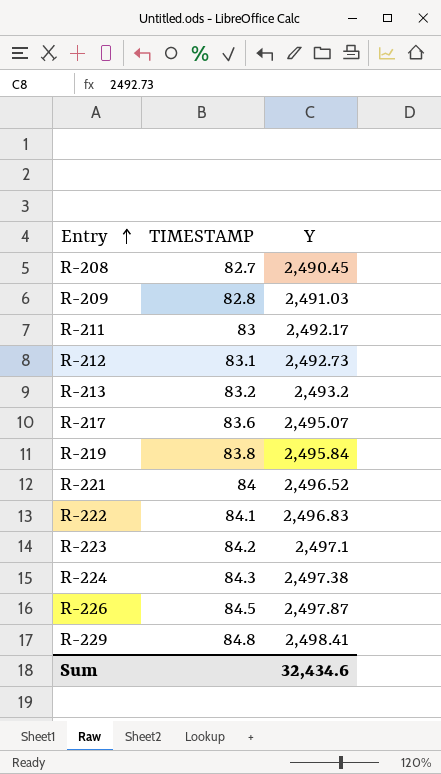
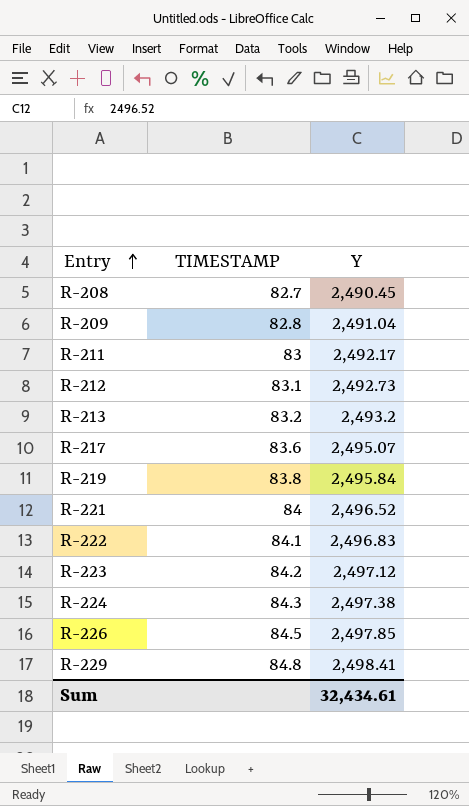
R-209 | Y: 2,491.03 -> 2,491.04
R-223 | Y: 2,497.1 -> 2,497.12
R-226 | Y: 2,497.87 -> 2,497.85
Sum | Y: 32,434.6 -> 32,434.61

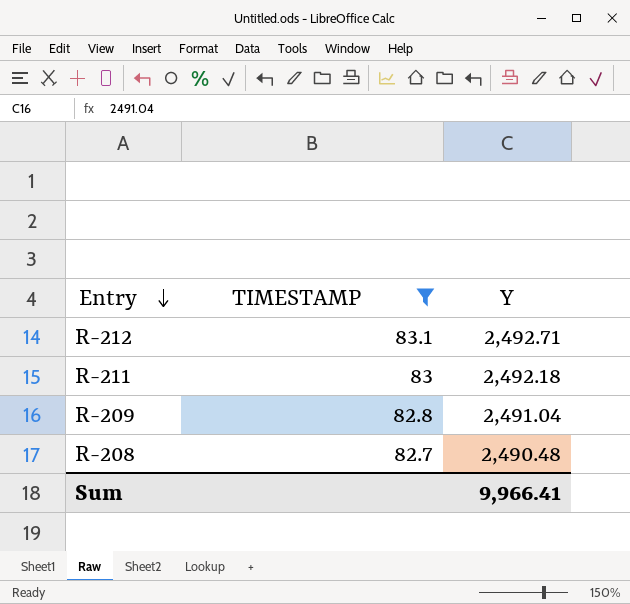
filter: none -> TIMESTAMP <= 83.1
row order: Entry ascending -> Entry descending
R-212 | Y: 2,492.73 -> 2,492.71
R-211 | Y: 2,492.17 -> 2,492.18
R-208 | Y: 2,490.45 -> 2,490.48
Sum | Y: 32,434.61 -> 9,966.41

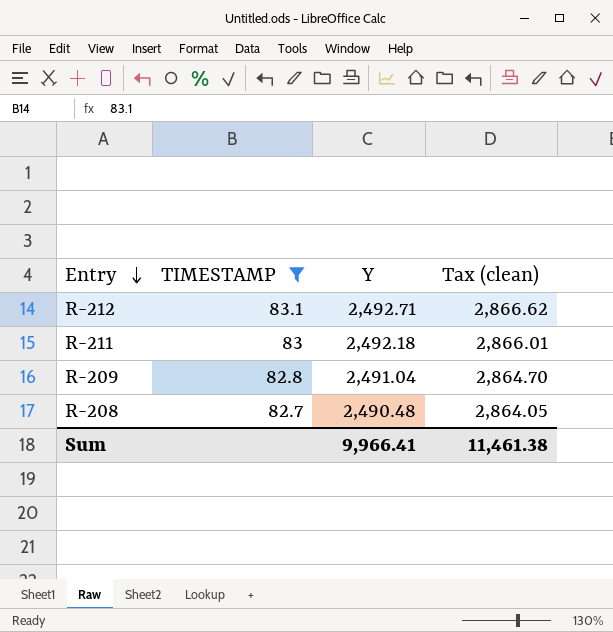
column Tax (clean) | formula: none -> [Y] * 1.15

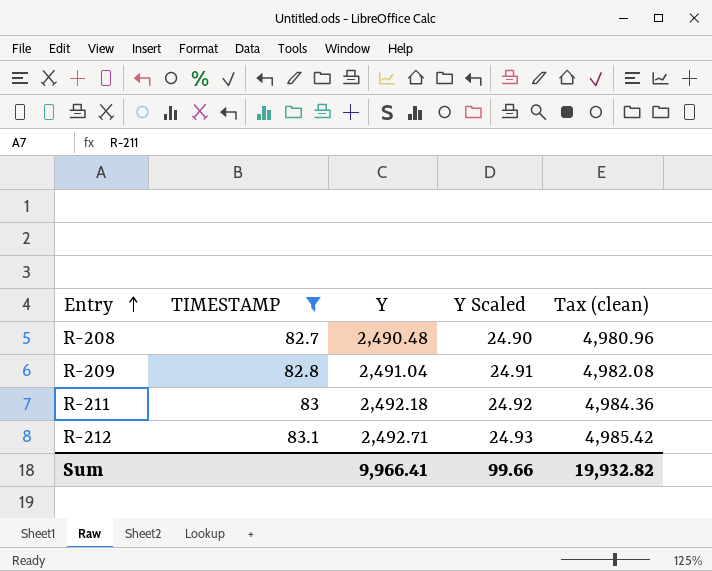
row order: Entry descending -> Entry ascending
column Y Scaled | formula: none -> [Y] * 0.01
column Tax (clean) | formula: [Y] * 1.15 -> [Y] * 2
Sum | Tax (clean): 11,461.38 -> 19,932.82

